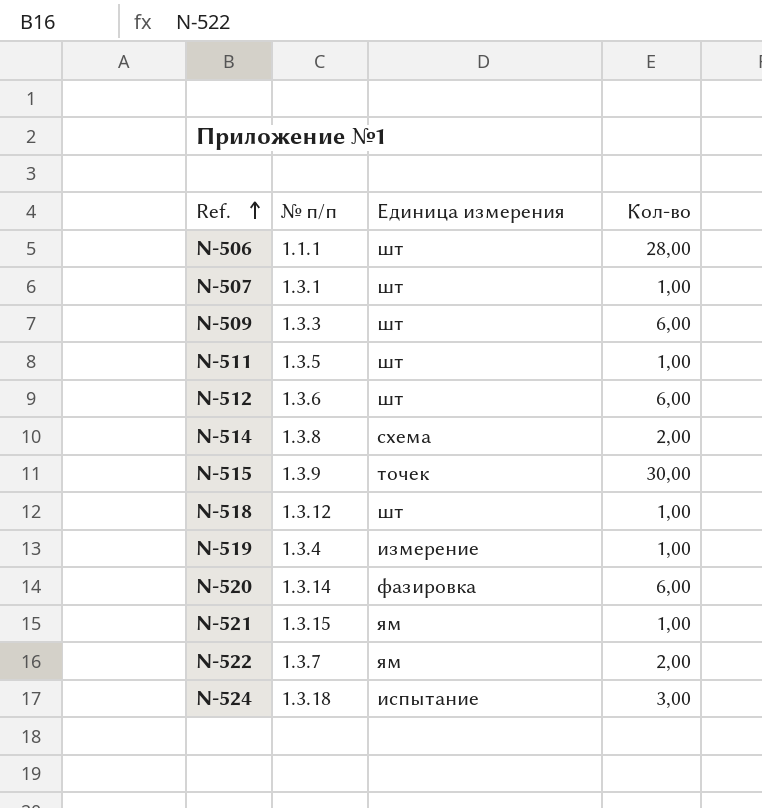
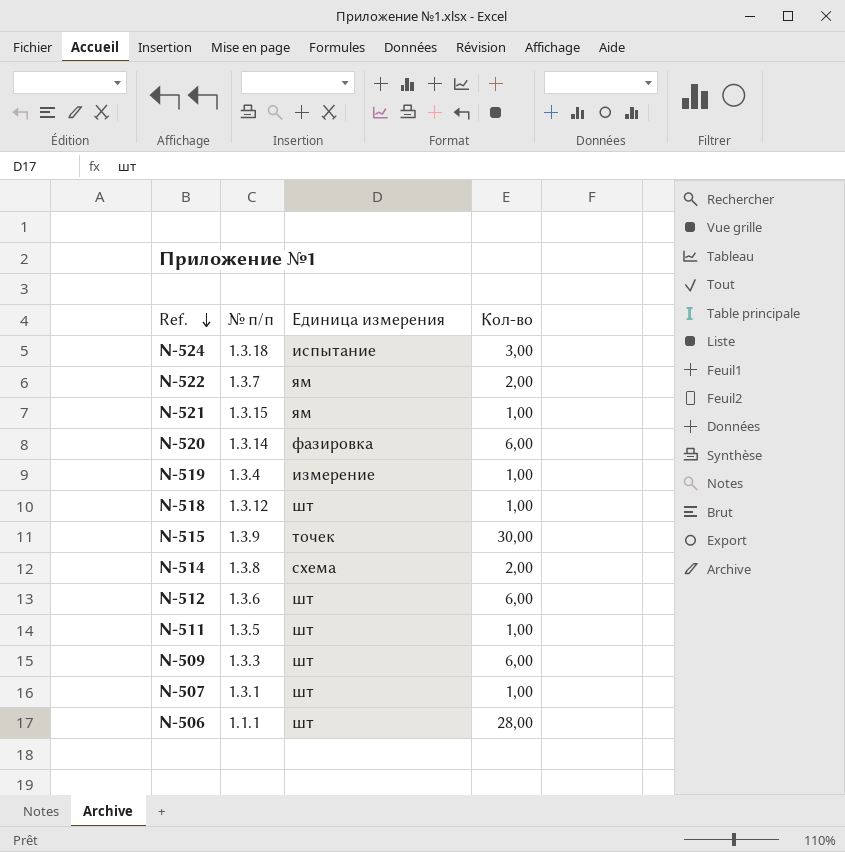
row order: Ref. ascending -> Ref. descending

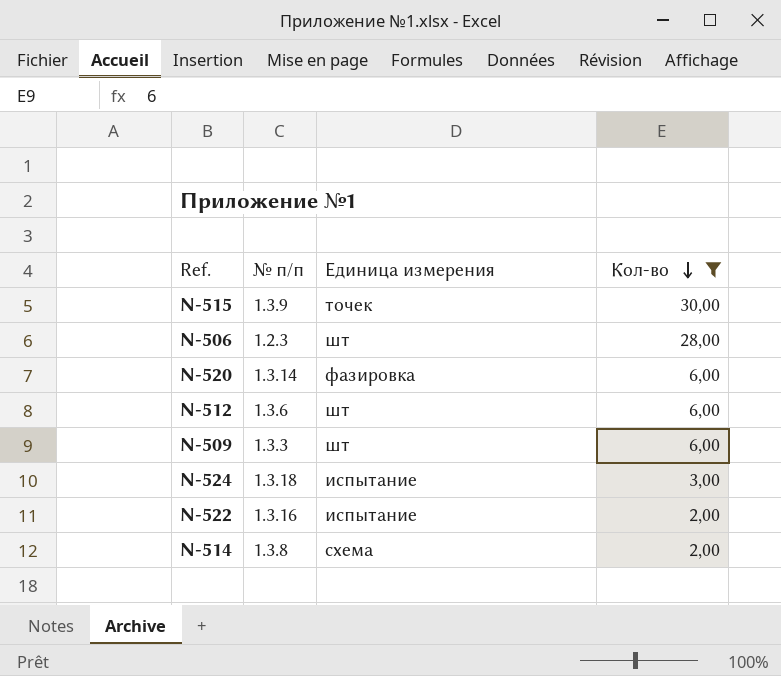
filter: none -> Кол-во != 1,00
row order: Ref. descending -> Кол-во descending
N-506 | № п/п: 1.1.1 -> 1.2.3
N-522 | № п/п: 1.3.7 -> 1.3.16
N-522 | Единица измерения: ям -> испытание

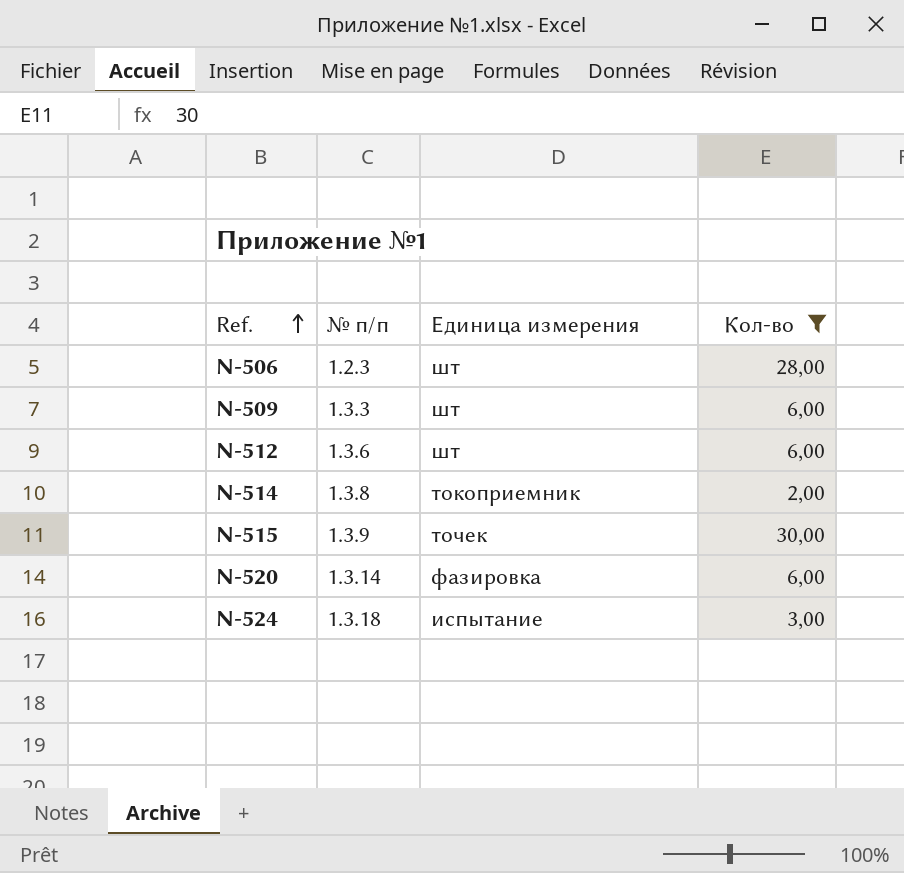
row order: Кол-во descending -> Ref. ascending
row N-522: 1.3.16 | испытание | 2,00 -> none
N-514 | Единица измерения: схема -> токоприемник

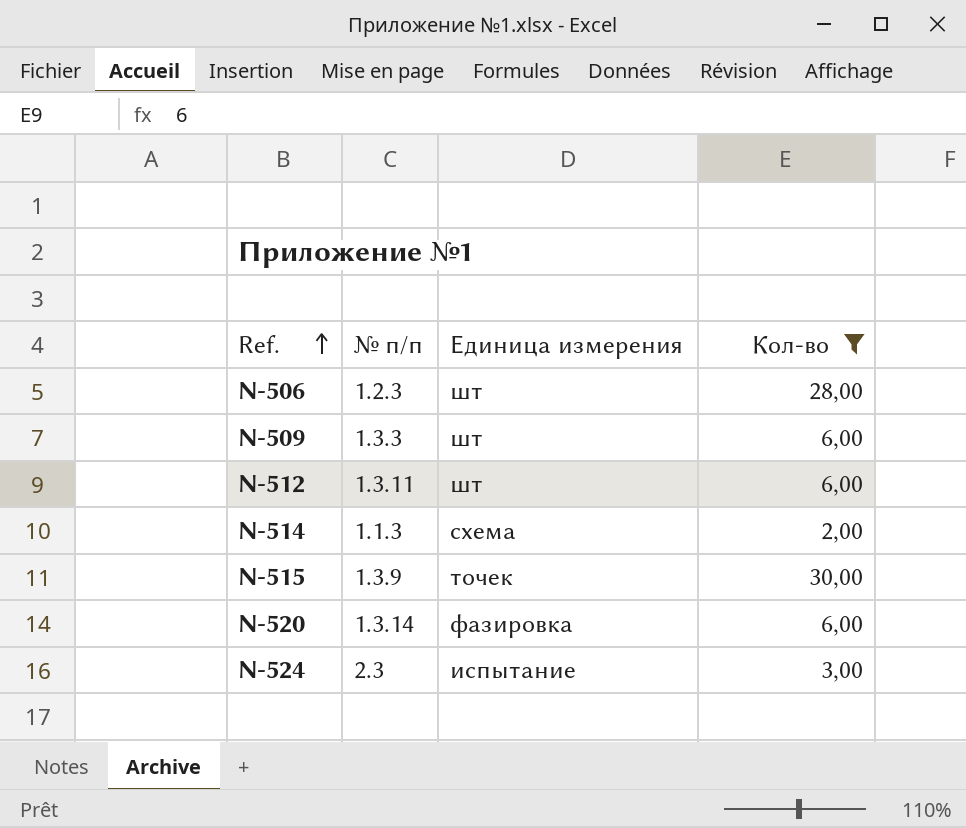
N-512 | № п/п: 1.3.6 -> 1.3.11
N-514 | № п/п: 1.3.8 -> 1.1.3
N-514 | Единица измерения: токоприемник -> схема
N-524 | № п/п: 1.3.18 -> 2.3

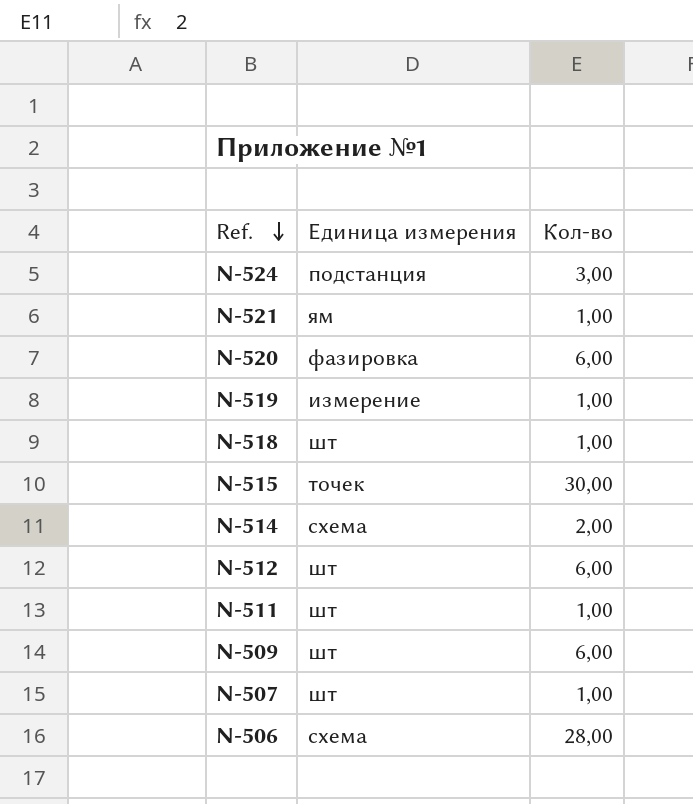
filter: Кол-во != 1,00 -> none
row order: Ref. ascending -> Ref. descending
column № п/п | position: 2 -> none
N-524 | Единица измерения: испытание -> подстанция
N-506 | Единица измерения: шт -> схема

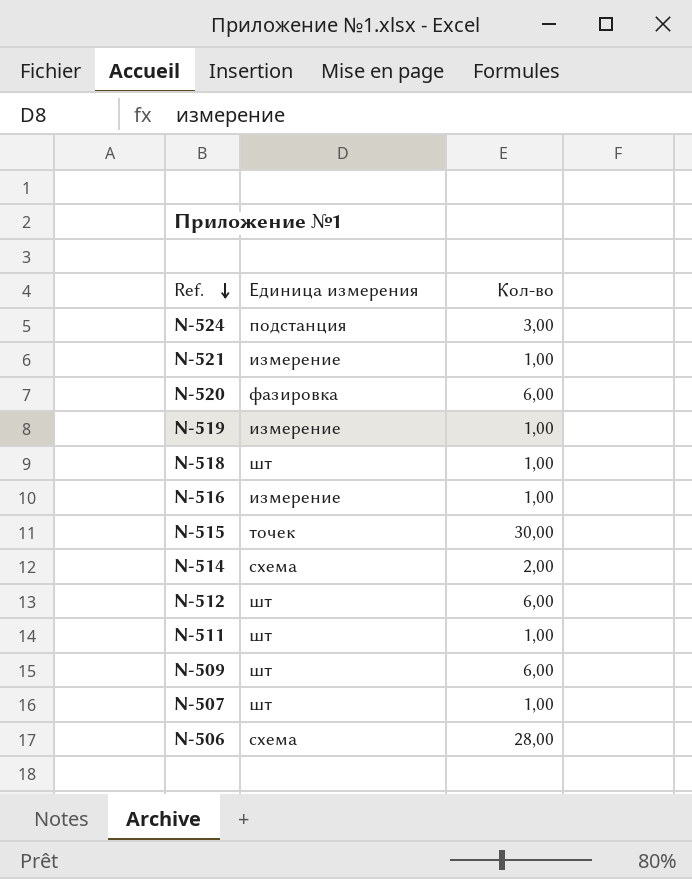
N-521 | Единица измерения: ям -> измерение
row N-516: none -> измерение | 1,00

